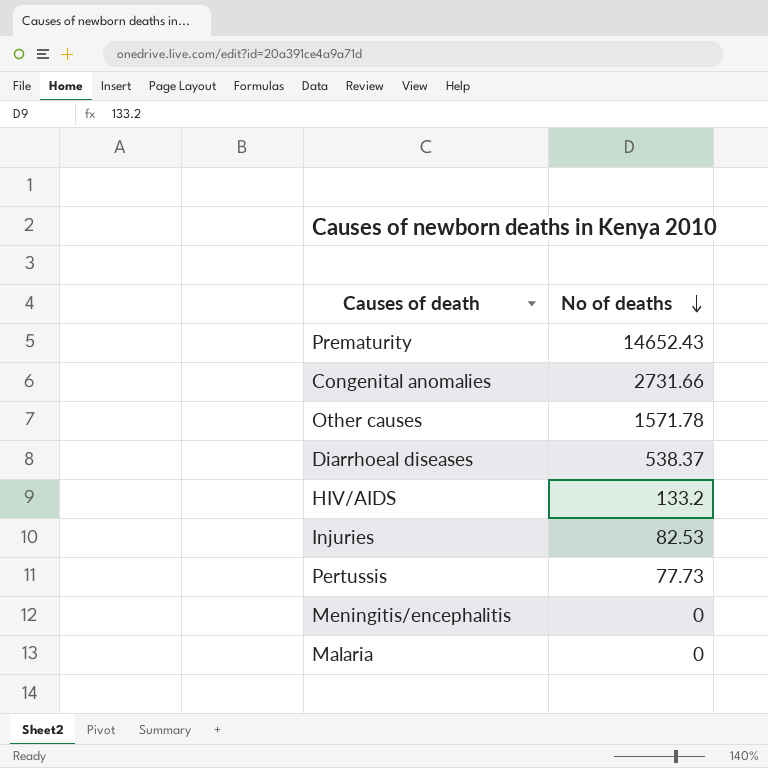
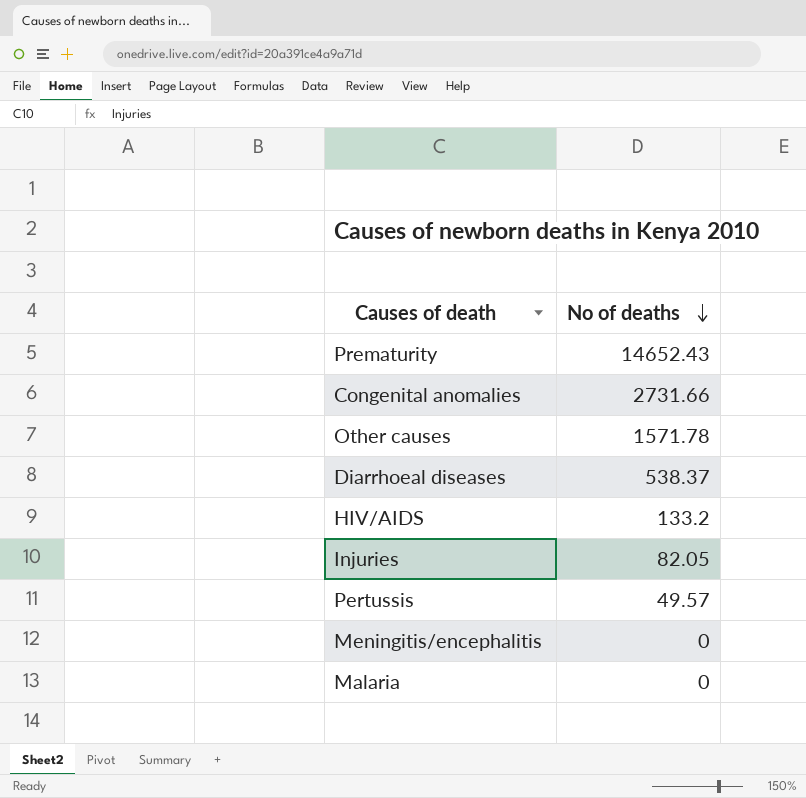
Injuries | No of deaths: 82.53 -> 82.05
Pertussis | No of deaths: 77.73 -> 49.57

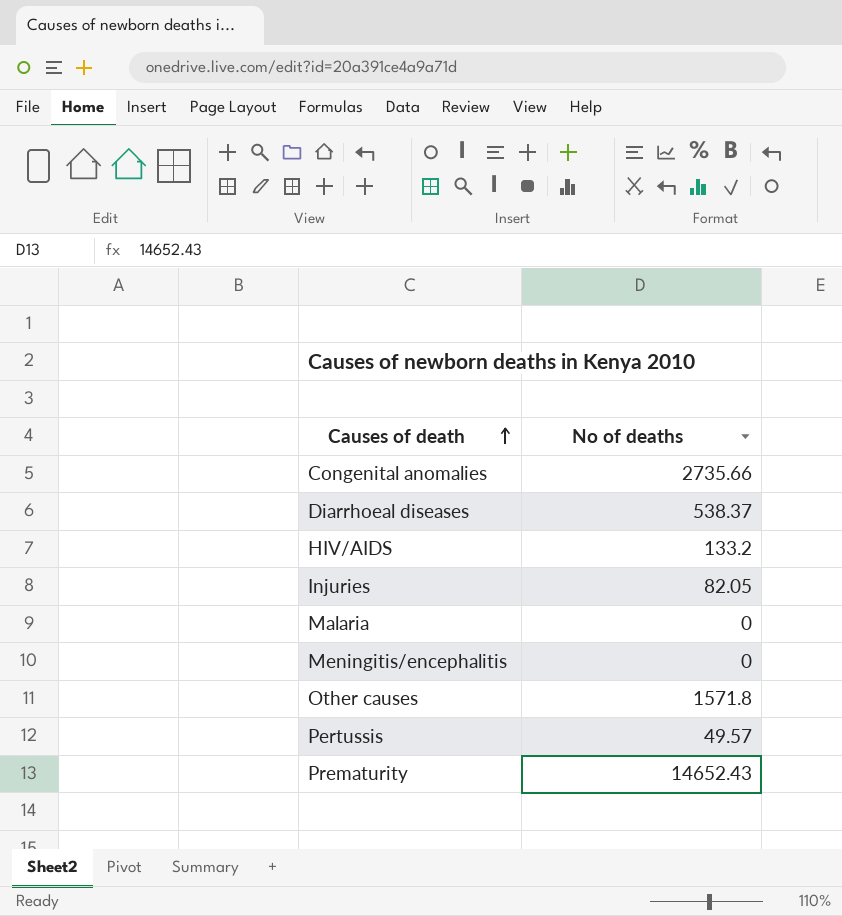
row order: No of deaths descending -> Causes of death ascending
Congenital anomalies | No of deaths: 2731.66 -> 2735.66
Other causes | No of deaths: 1571.78 -> 1571.8

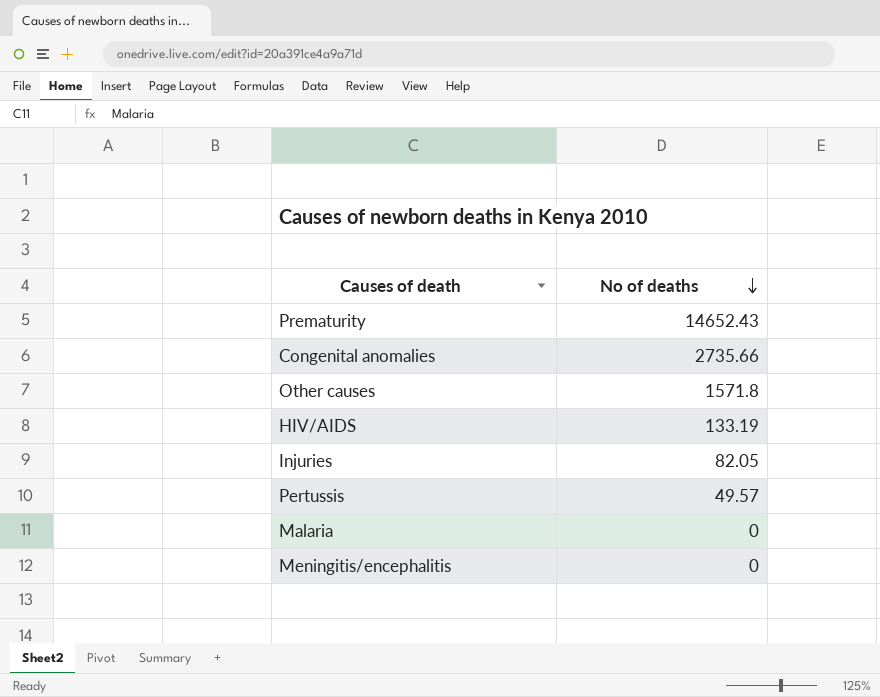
row order: Causes of death ascending -> No of deaths descending
row Diarrhoeal diseases: 538.37 -> none
HIV/AIDS | No of deaths: 133.2 -> 133.19

